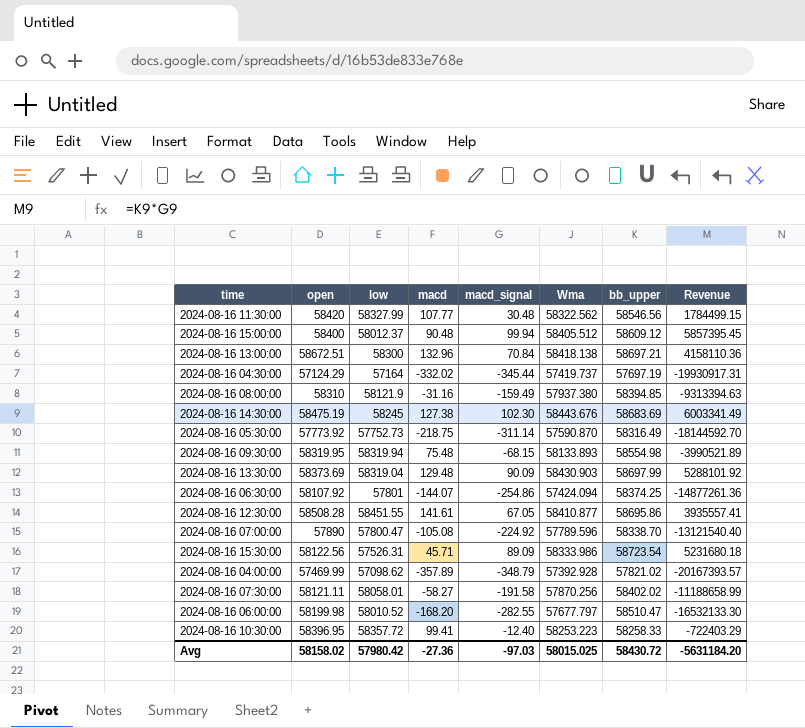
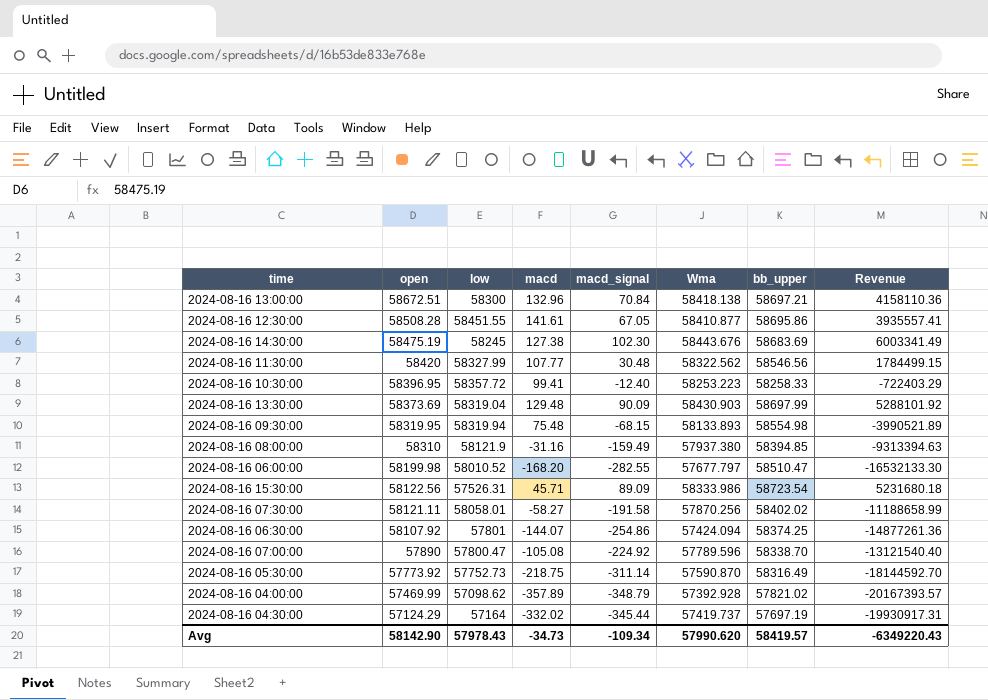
row order: none -> open descending
row 2024-08-16 15:00:00: 58400 | 58012.37 | 90.48 | 99.94 | 58405.512 | 58609.12 | 5857395.45 -> none
Avg | open: 58158.02 -> 58142.90
Avg | low: 57980.42 -> 57978.43
Avg | macd: -27.36 -> -34.73
Avg | macd_signal: -97.03 -> -109.34
Avg | Wma: 58015.025 -> 57990.620
Avg | bb_upper: 58430.72 -> 58419.57
Avg | Revenue: -5631184.20 -> -6349220.43

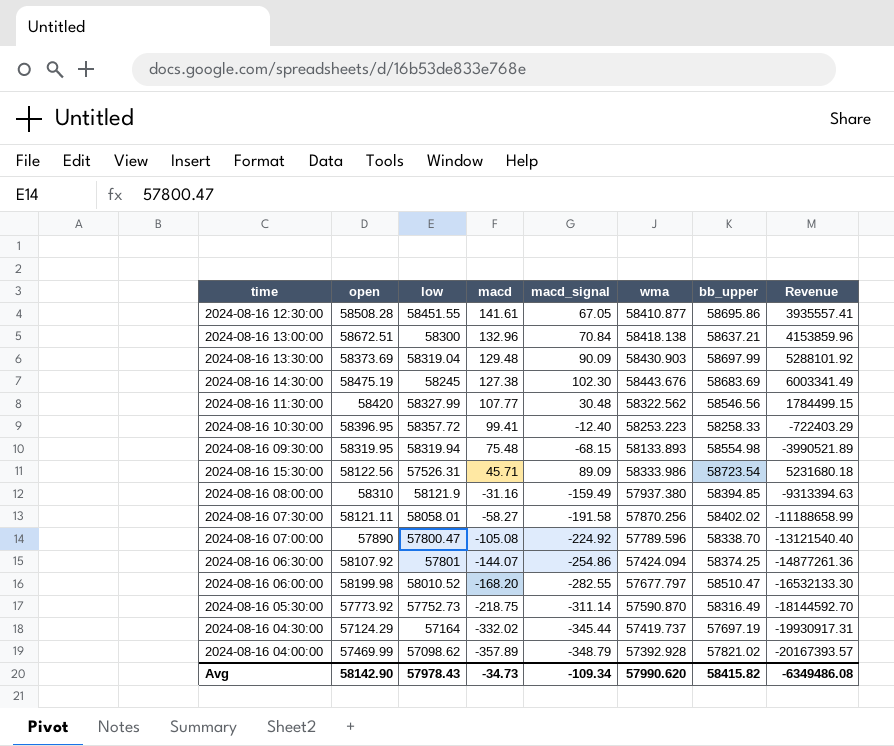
row order: open descending -> macd descending
column name: Wma -> wma
2024-08-16 13:00:00 | bb_upper: 58697.21 -> 58637.21
2024-08-16 13:00:00 | Revenue: 4158110.36 -> 4153859.96
Avg | bb_upper: 58419.57 -> 58415.82
Avg | Revenue: -6349220.43 -> -6349486.08

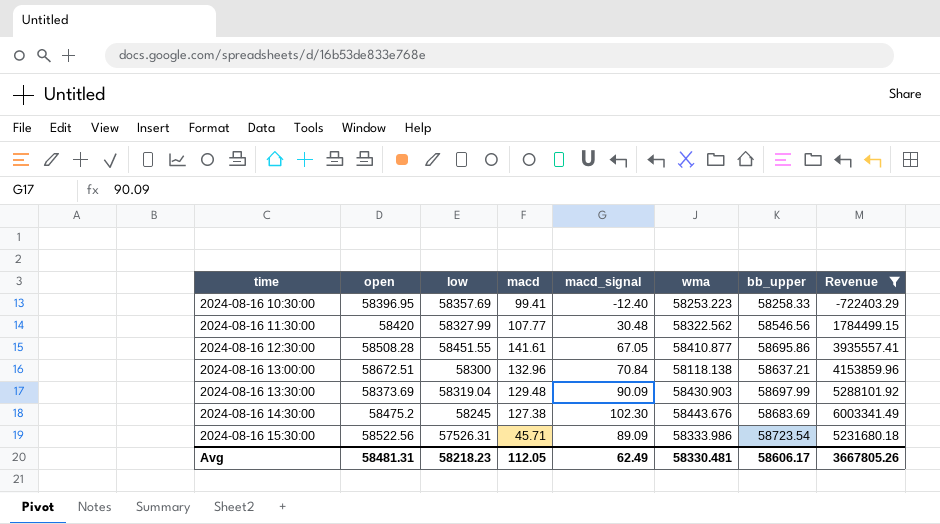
filter: none -> Revenue >= -722403.29
row order: macd descending -> time ascending
2024-08-16 10:30:00 | low: 58357.72 -> 58357.69
2024-08-16 13:00:00 | wma: 58418.138 -> 58118.138
2024-08-16 14:30:00 | open: 58475.19 -> 58475.2
2024-08-16 15:30:00 | open: 58122.56 -> 58522.56
Avg | open: 58142.90 -> 58481.31
Avg | low: 57978.43 -> 58218.23
Avg | macd: -34.73 -> 112.05
Avg | macd_signal: -109.34 -> 62.49
Avg | wma: 57990.620 -> 58330.481
Avg | bb_upper: 58415.82 -> 58606.17
Avg | Revenue: -6349486.08 -> 3667805.26

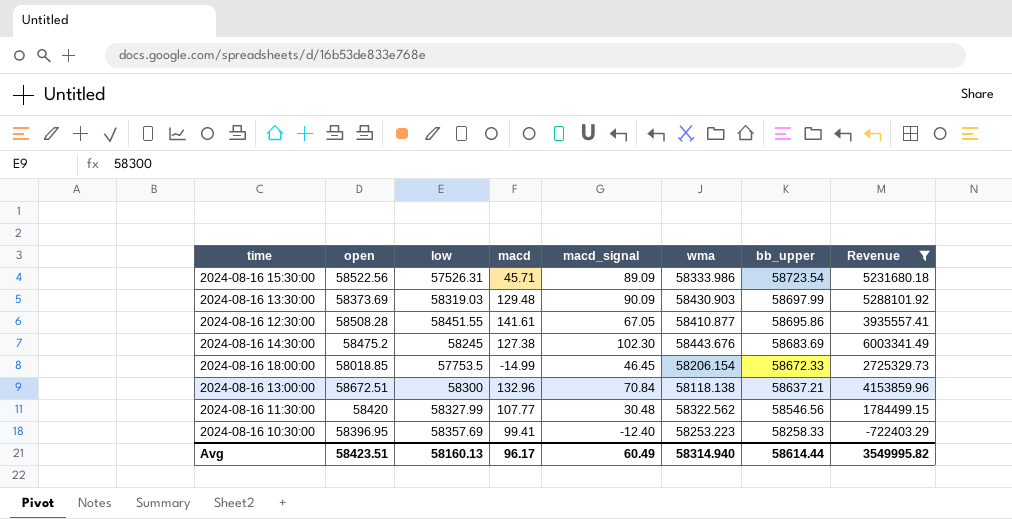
row order: time ascending -> bb_upper descending
2024-08-16 13:30:00 | low: 58319.04 -> 58319.03
row 2024-08-16 18:00:00: none -> 58018.85 | 57753.5 | -14.99 | 46.45 | 58206.154 | 58672.33 | 2725329.73
Avg | open: 58481.31 -> 58423.51
Avg | low: 58218.23 -> 58160.13
Avg | macd: 112.05 -> 96.17
Avg | macd_signal: 62.49 -> 60.49
Avg | wma: 58330.481 -> 58314.940
Avg | bb_upper: 58606.17 -> 58614.44
Avg | Revenue: 3667805.26 -> 3549995.82

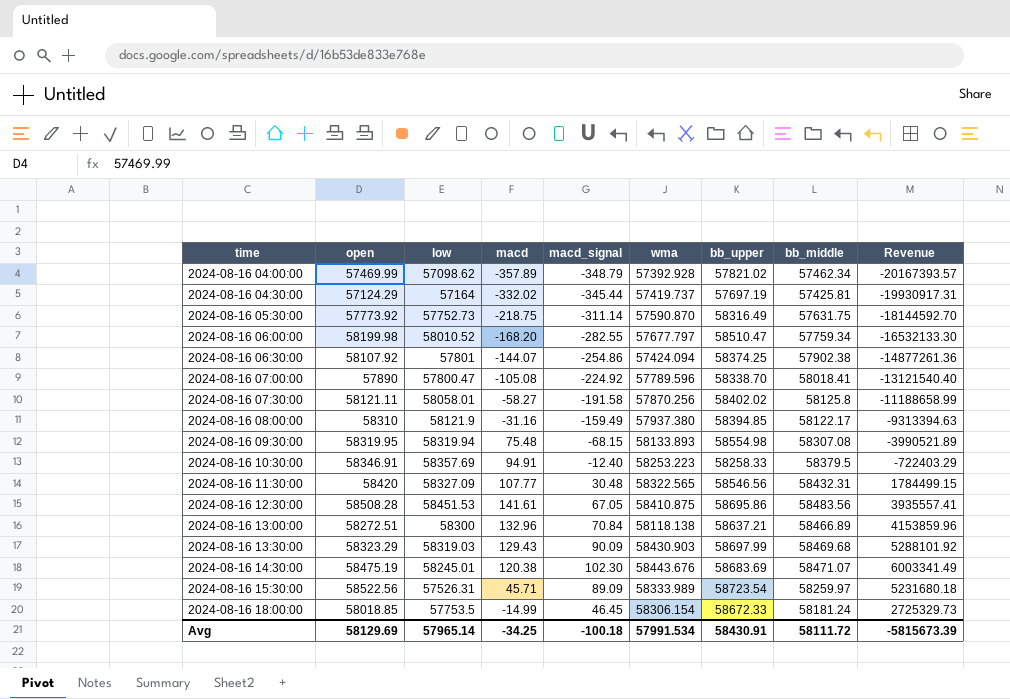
filter: Revenue >= -722403.29 -> none
row order: bb_upper descending -> time ascending
column bb_middle | position: none -> 8
2024-08-16 10:30:00 | open: 58396.95 -> 58346.91
2024-08-16 10:30:00 | macd: 99.41 -> 94.91
2024-08-16 11:30:00 | low: 58327.99 -> 58327.09
2024-08-16 11:30:00 | wma: 58322.562 -> 58322.565
2024-08-16 12:30:00 | low: 58451.55 -> 58451.53
2024-08-16 12:30:00 | wma: 58410.877 -> 58410.875
2024-08-16 13:00:00 | open: 58672.51 -> 58272.51
2024-08-16 13:30:00 | open: 58373.69 -> 58323.29
2024-08-16 13:30:00 | macd: 129.48 -> 129.43
2024-08-16 14:30:00 | open: 58475.2 -> 58475.19
2024-08-16 14:30:00 | low: 58245 -> 58245.01
2024-08-16 14:30:00 | macd: 127.38 -> 120.38
2024-08-16 15:30:00 | wma: 58333.986 -> 58333.989
2024-08-16 18:00:00 | wma: 58206.154 -> 58306.154
Avg | open: 58423.51 -> 58129.69
Avg | low: 58160.13 -> 57965.14
Avg | macd: 96.17 -> -34.25
Avg | macd_signal: 60.49 -> -100.18
Avg | wma: 58314.940 -> 57991.534
Avg | bb_upper: 58614.44 -> 58430.91
Avg | Revenue: 3549995.82 -> -5815673.39

